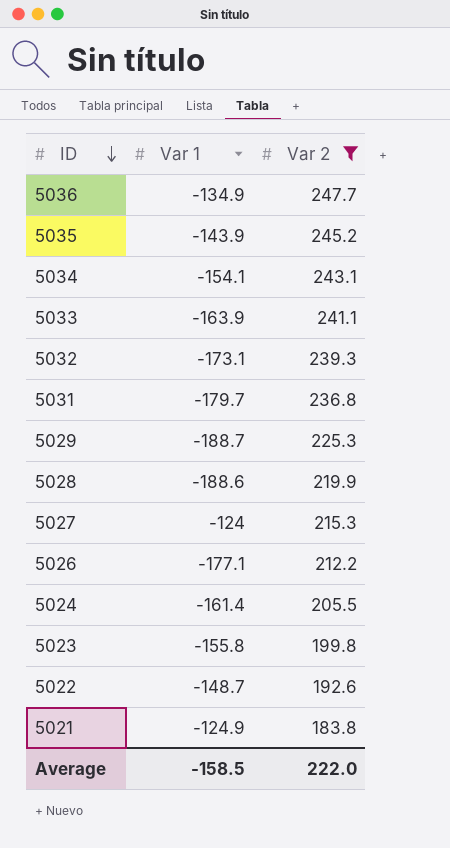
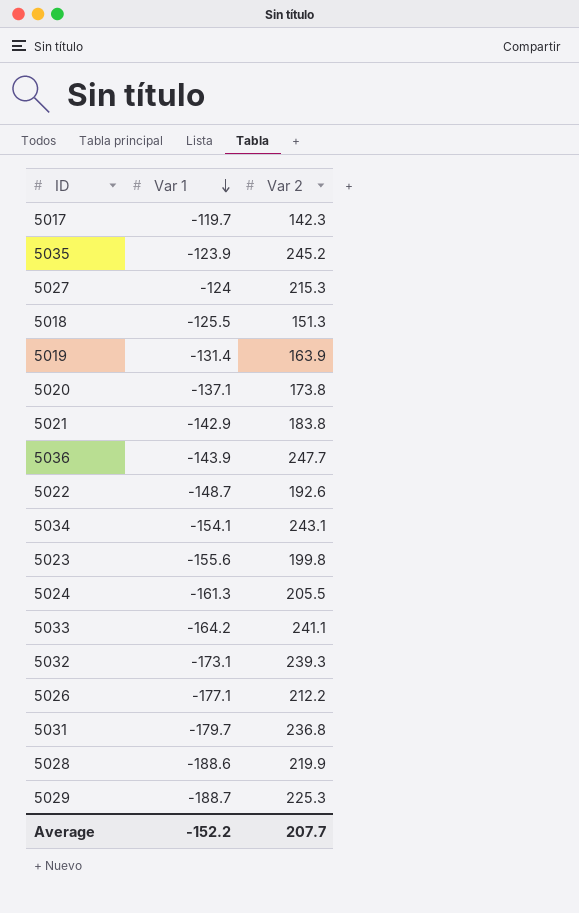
filter: Var 2 >= 183.8 -> none
row order: ID descending -> Var 1 descending
5035 | Var 1: -143.9 -> -123.9
5021 | Var 1: -124.9 -> -142.9
5036 | Var 1: -134.9 -> -143.9
5023 | Var 1: -155.8 -> -155.6
5024 | Var 1: -161.4 -> -161.3
5033 | Var 1: -163.9 -> -164.2
Average | Var 1: -158.5 -> -152.2
Average | Var 2: 222.0 -> 207.7

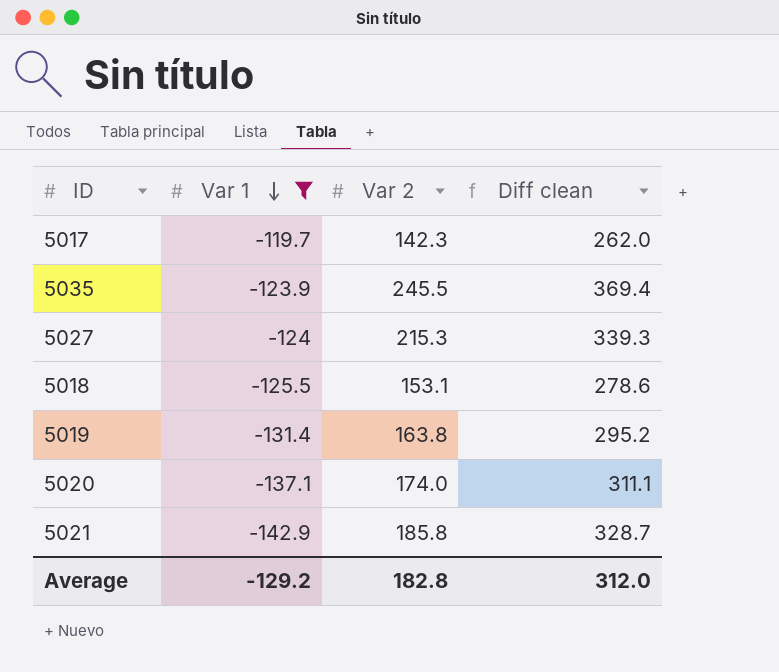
filter: none -> Var 1 >= -142.9
column Diff clean | formula: none -> [Var 2] - [Var 1]
5035 | Var 2: 245.2 -> 245.5
5018 | Var 2: 151.3 -> 153.1
5019 | Var 2: 163.9 -> 163.8
5020 | Var 2: 173.8 -> 174.0
5021 | Var 2: 183.8 -> 185.8
Average | Var 1: -152.2 -> -129.2
Average | Var 2: 207.7 -> 182.8

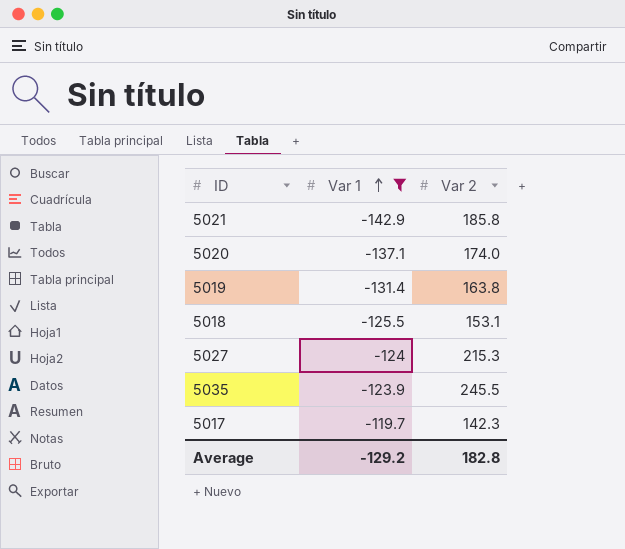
row order: Var 1 descending -> Var 1 ascending
column Diff clean | formula: [Var 2] - [Var 1] -> none

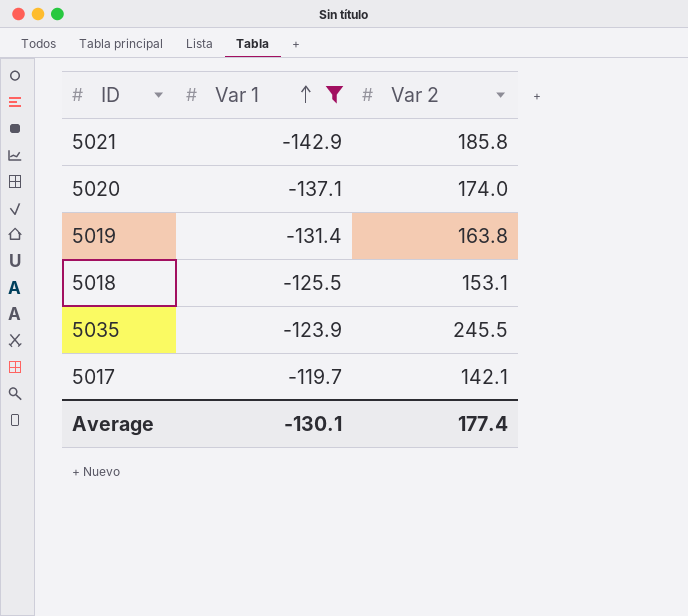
row 5027: -124 | 215.3 -> none
5017 | Var 2: 142.3 -> 142.1
Average | Var 1: -129.2 -> -130.1
Average | Var 2: 182.8 -> 177.4

